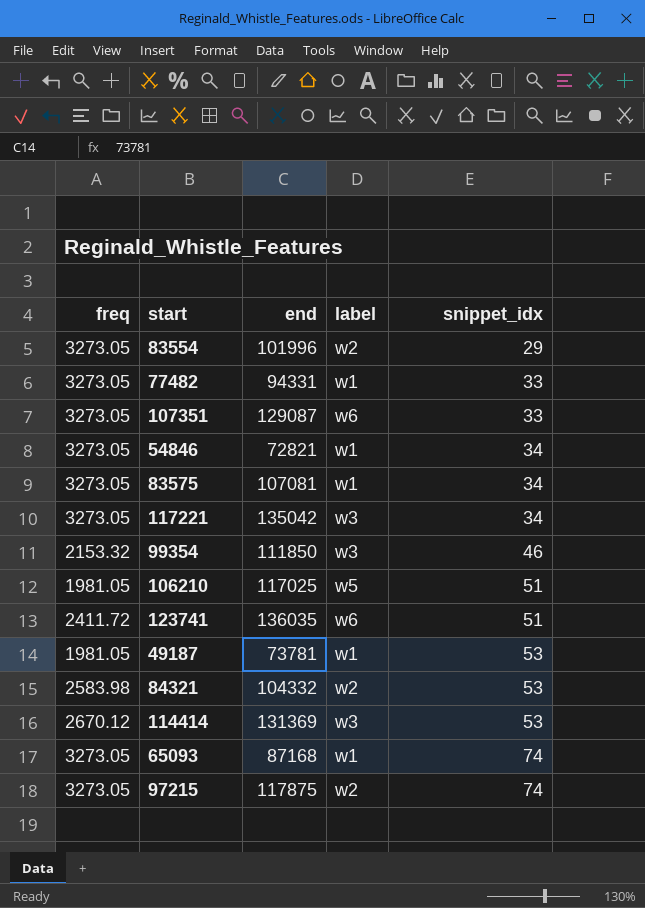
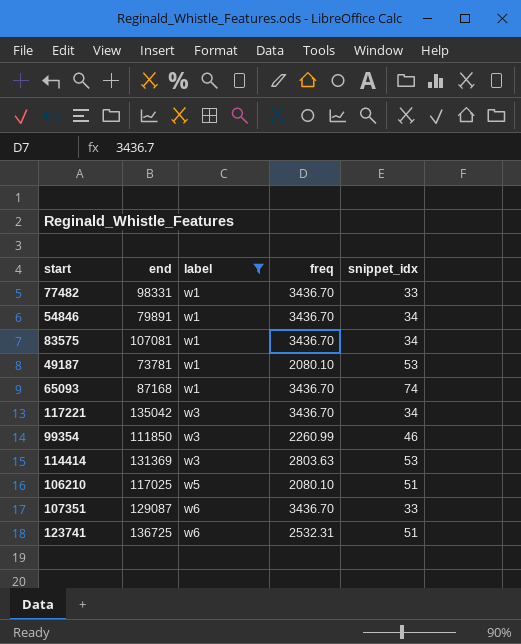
filter: none -> label != w2
row order: snippet_idx ascending -> label ascending
column freq | position: 1 -> 4
77482 | end: 94331 -> 98331
77482 | freq: 3273.05 -> 3436.70
54846 | end: 72821 -> 79891
54846 | freq: 3273.05 -> 3436.70
83575 | freq: 3273.05 -> 3436.70
49187 | freq: 1981.05 -> 2080.10
65093 | freq: 3273.05 -> 3436.70
117221 | freq: 3273.05 -> 3436.70
99354 | freq: 2153.32 -> 2260.99
114414 | freq: 2670.12 -> 2803.63
106210 | freq: 1981.05 -> 2080.10
107351 | freq: 3273.05 -> 3436.70
123741 | end: 136035 -> 136725
123741 | freq: 2411.72 -> 2532.31

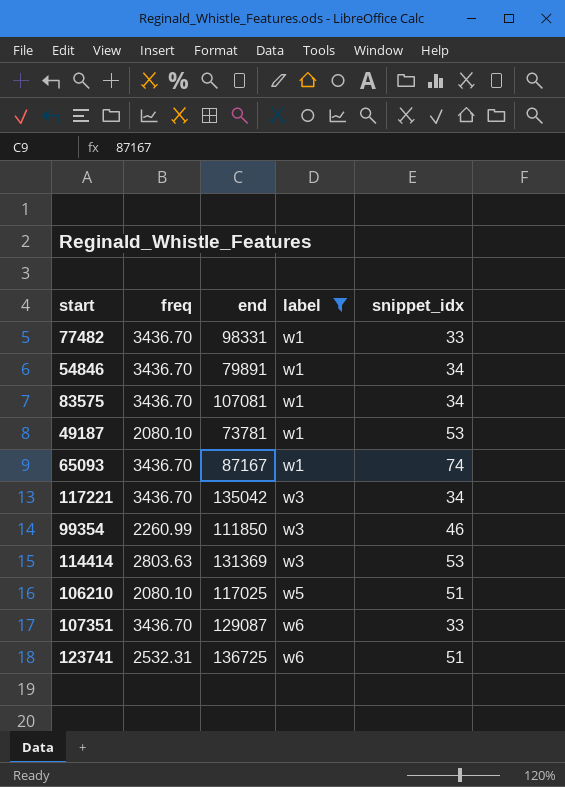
column freq | position: 4 -> 2
65093 | end: 87168 -> 87167

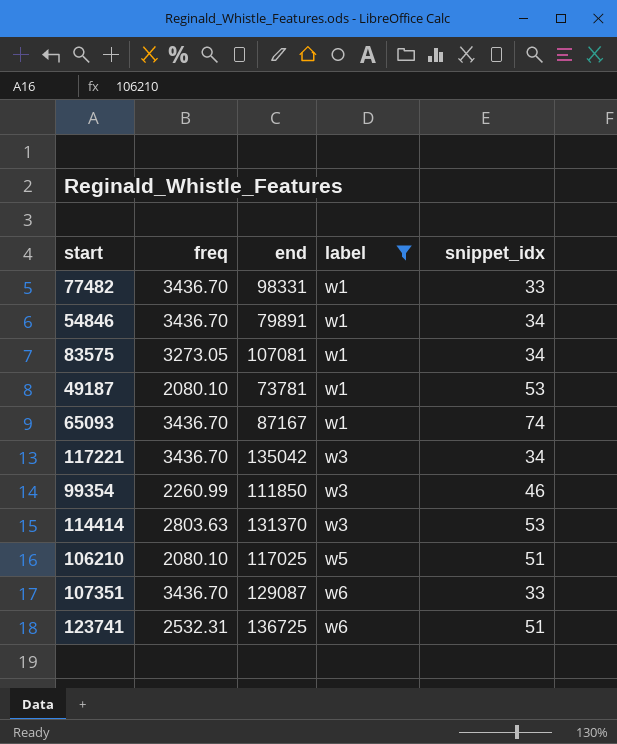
83575 | freq: 3436.70 -> 3273.05
114414 | end: 131369 -> 131370

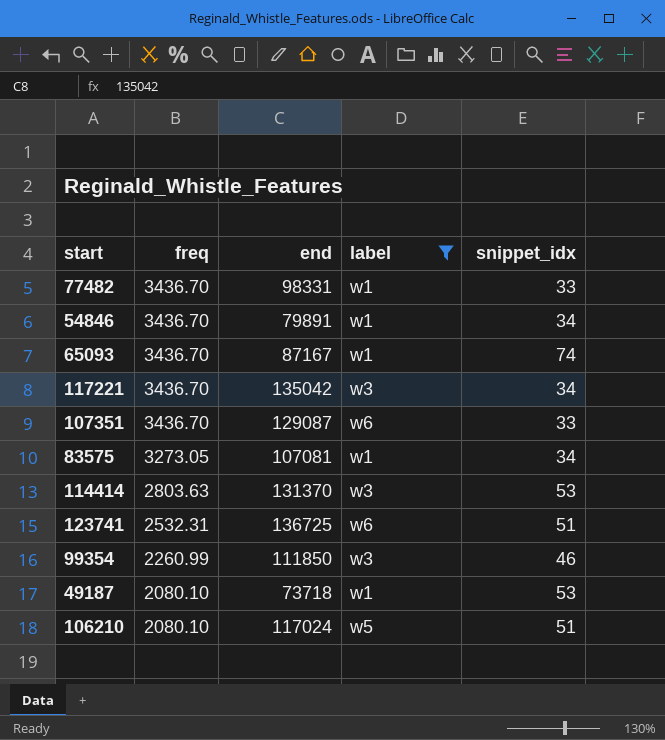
row order: label ascending -> freq descending
49187 | end: 73781 -> 73718
106210 | end: 117025 -> 117024

